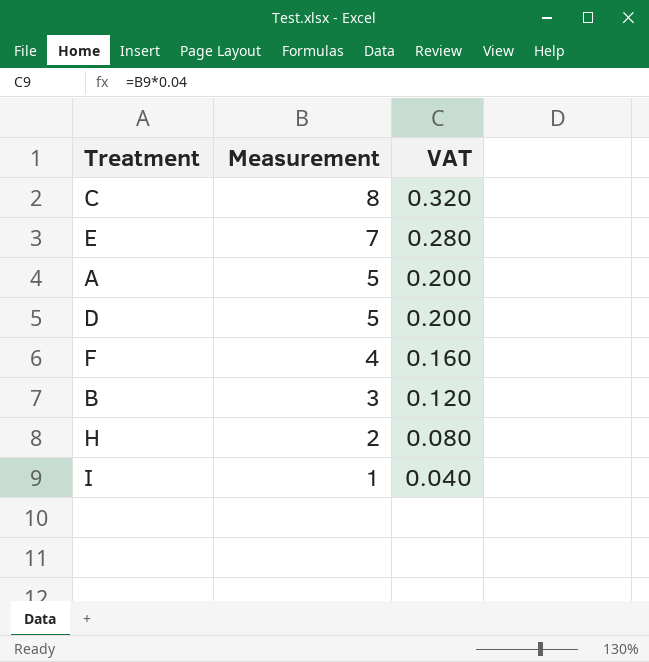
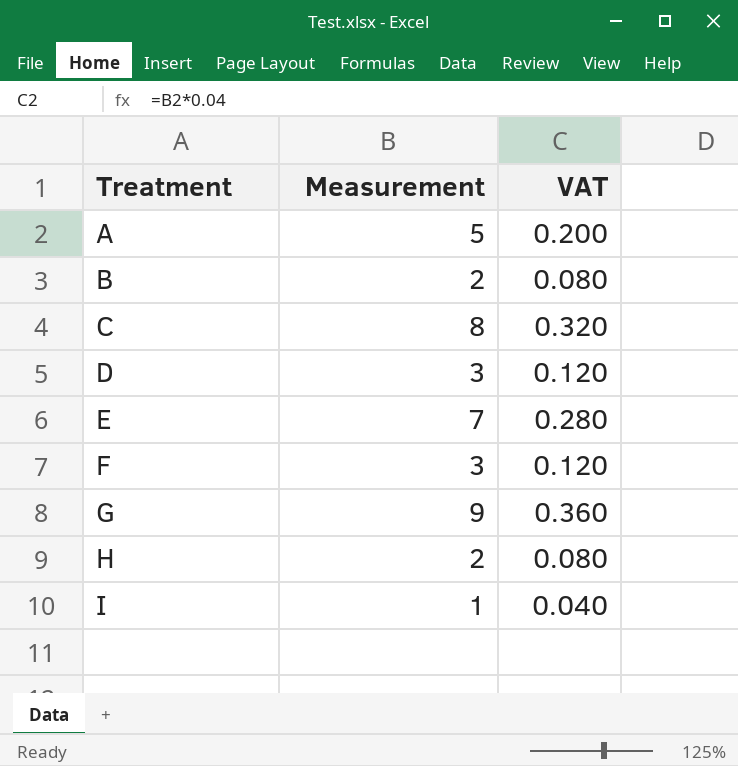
row order: Measurement descending -> Treatment ascending
B | Measurement: 3 -> 2
B | VAT: 0.120 -> 0.080
D | Measurement: 5 -> 3
D | VAT: 0.200 -> 0.120
F | Measurement: 4 -> 3
F | VAT: 0.160 -> 0.120
row G: none -> 9 | 0.360

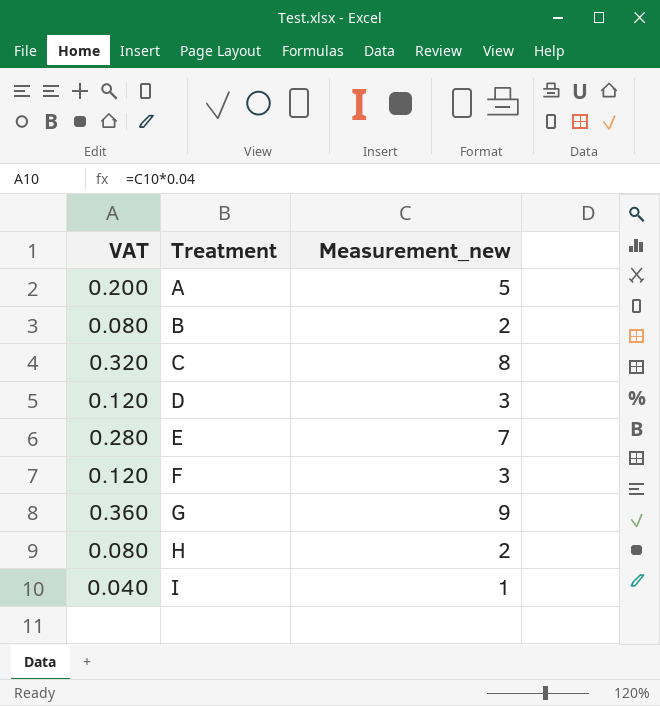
column VAT | position: 3 -> 1
column name: Measurement -> Measurement_new

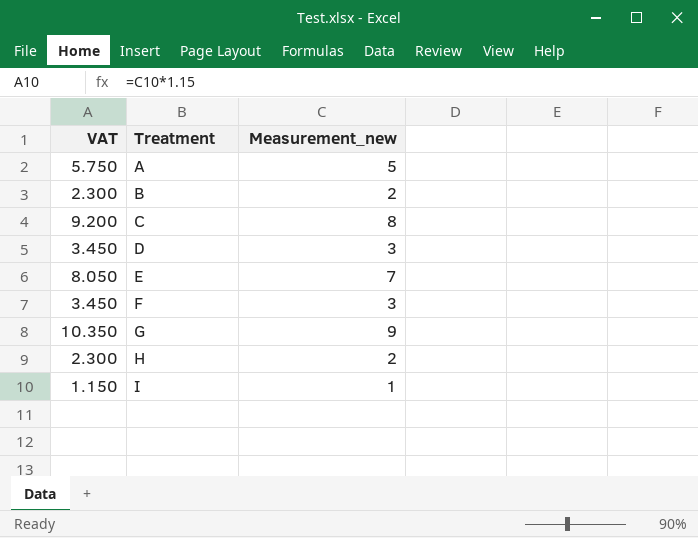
column VAT | formula: [Measurement_new] * 0.04 -> [Measurement_new] * 1.15

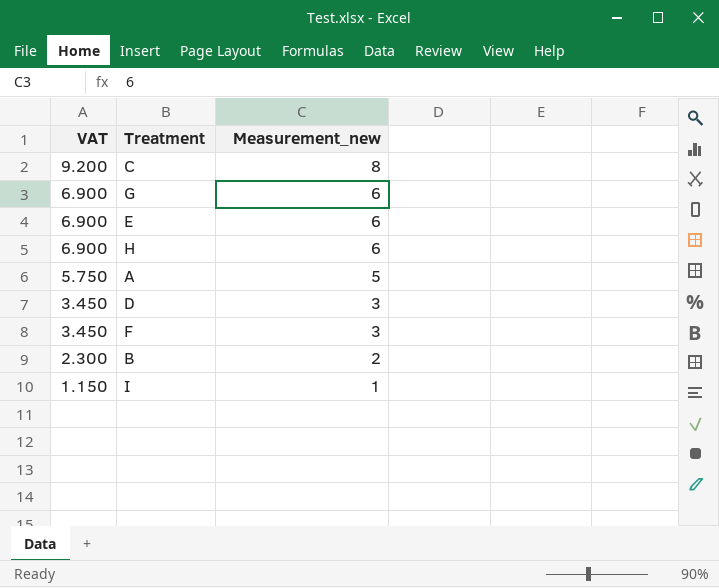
row order: Treatment ascending -> VAT descending
G | VAT: 10.350 -> 6.900
G | Measurement_new: 9 -> 6
E | VAT: 8.050 -> 6.900
E | Measurement_new: 7 -> 6
H | VAT: 2.300 -> 6.900
H | Measurement_new: 2 -> 6

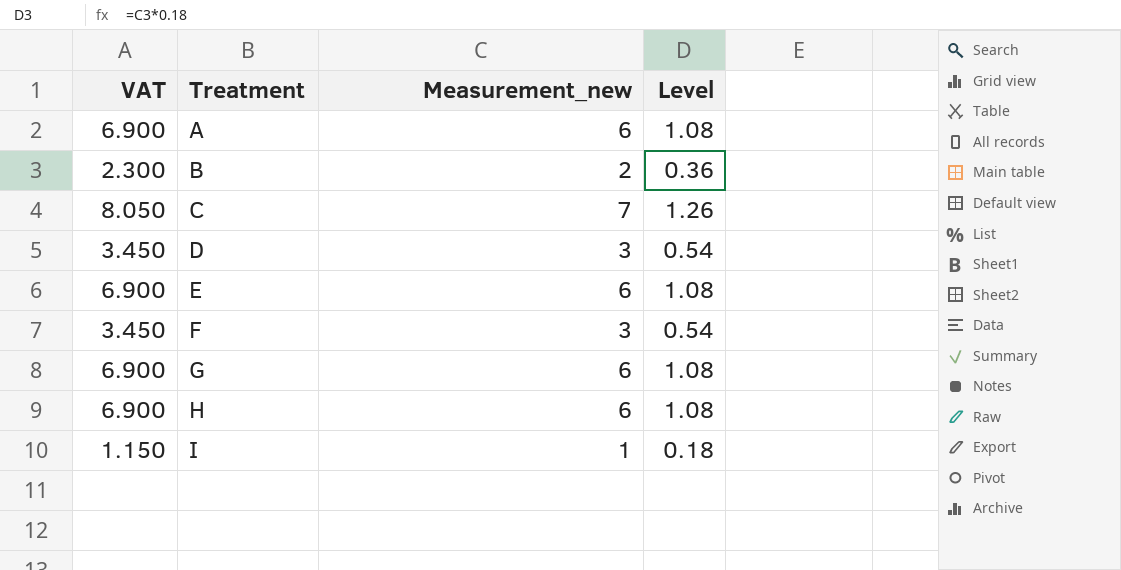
row order: VAT descending -> Treatment ascending
column Level | formula: none -> [Measurement_new] * 0.18
A | VAT: 5.750 -> 6.900
A | Measurement_new: 5 -> 6
C | VAT: 9.200 -> 8.050
C | Measurement_new: 8 -> 7

